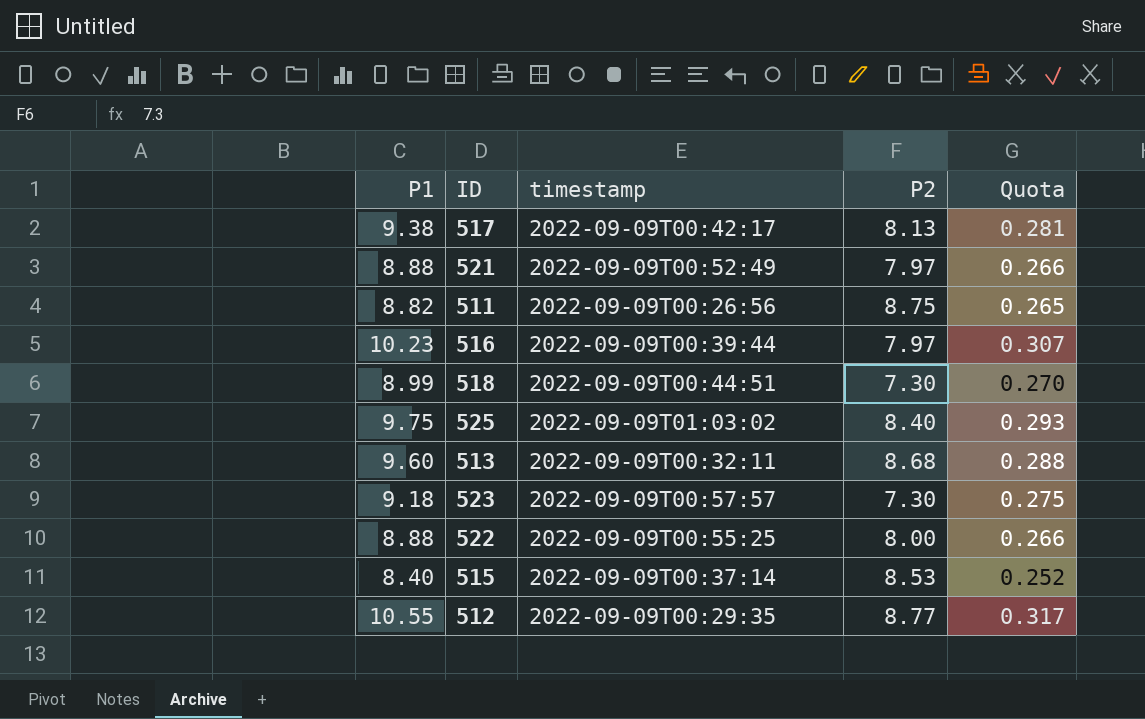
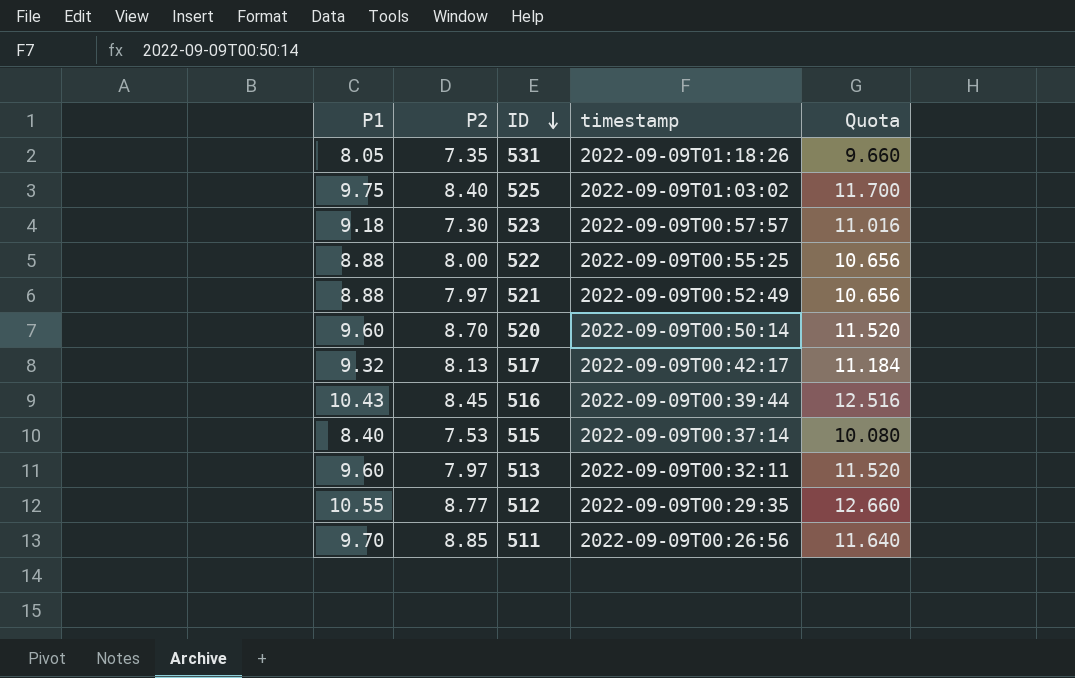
row order: none -> ID descending
column P2 | position: 4 -> 2
column Quota | formula: [P1] * 0.03 -> [P1] * 1.2
row 518: 8.99 | 2022-09-09T00:44:51 | 7.30 | 0.270 -> none
row 531: none -> 8.05 | 7.35 | 2022-09-09T01:18:26 | 9.660
row 520: none -> 9.60 | 8.70 | 2022-09-09T00:50:14 | 11.520
517 | P1: 9.38 -> 9.32
516 | P1: 10.23 -> 10.43
516 | P2: 7.97 -> 8.45
515 | P2: 8.53 -> 7.53
513 | P2: 8.68 -> 7.97
511 | P1: 8.82 -> 9.70
511 | P2: 8.75 -> 8.85

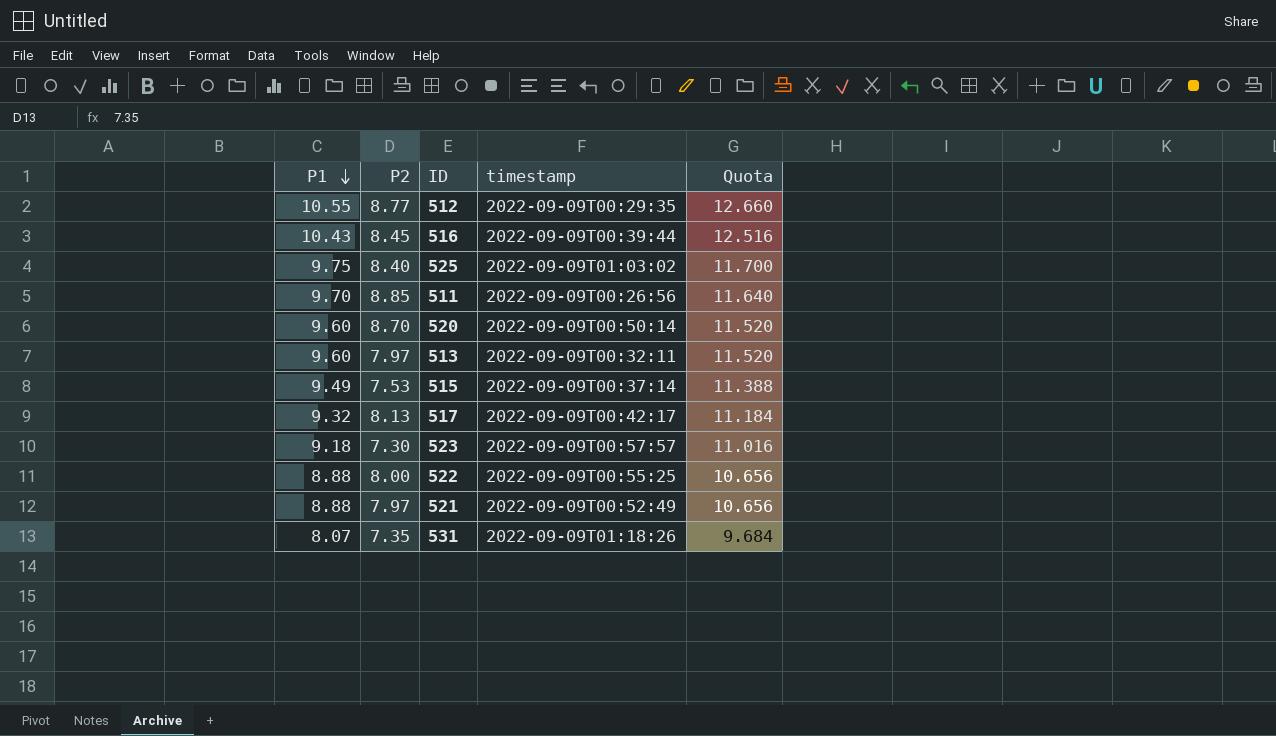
row order: ID descending -> P1 descending
515 | P1: 8.40 -> 9.49
515 | Quota: 10.080 -> 11.388
531 | P1: 8.05 -> 8.07
531 | Quota: 9.660 -> 9.684

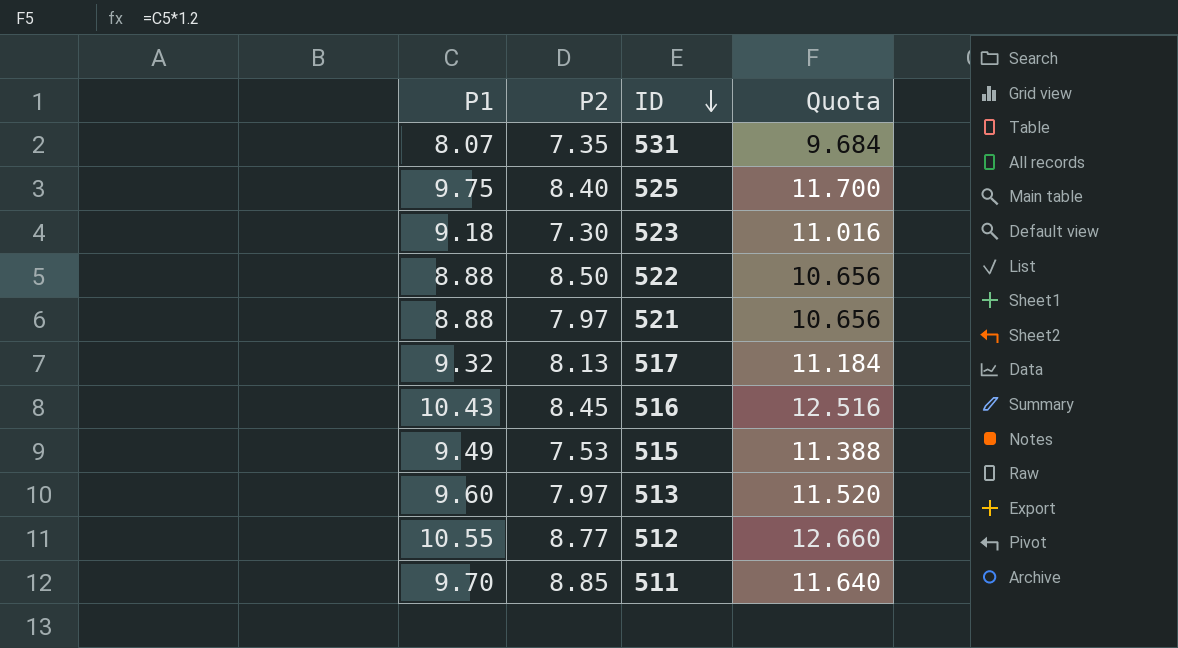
row order: P1 descending -> ID descending
column timestamp | position: 4 -> none
row 520: 9.60 | 8.70 | 2022-09-09T00:50:14 | 11.520 -> none
522 | P2: 8.00 -> 8.50

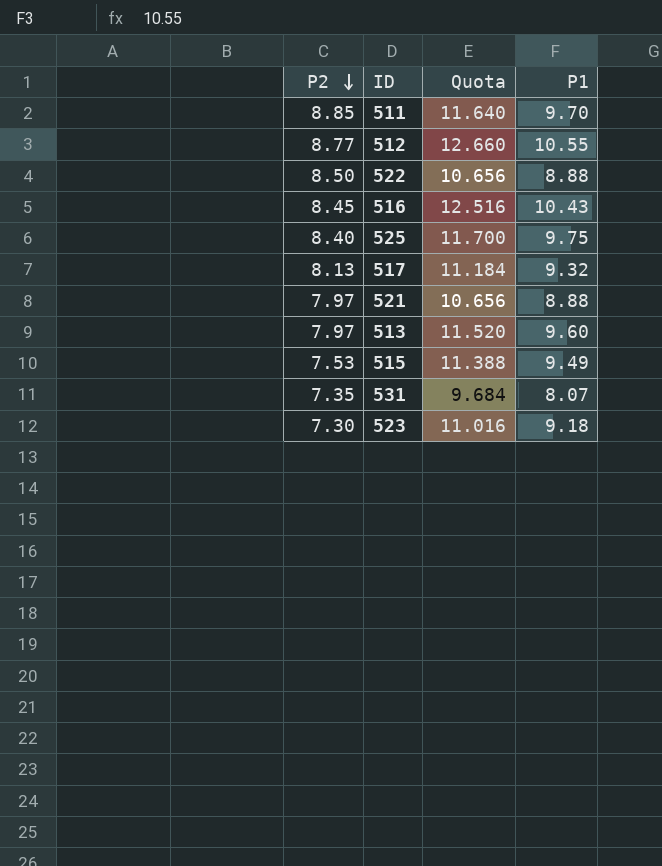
row order: ID descending -> P2 descending
column P1 | position: 1 -> 4

